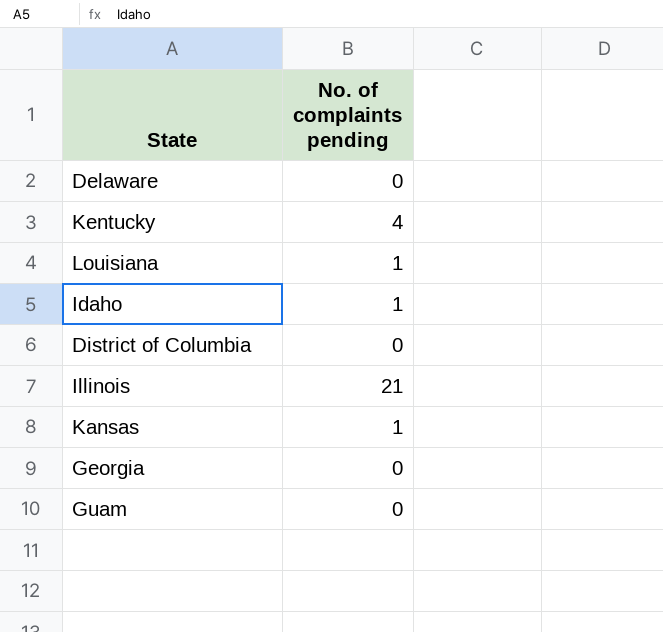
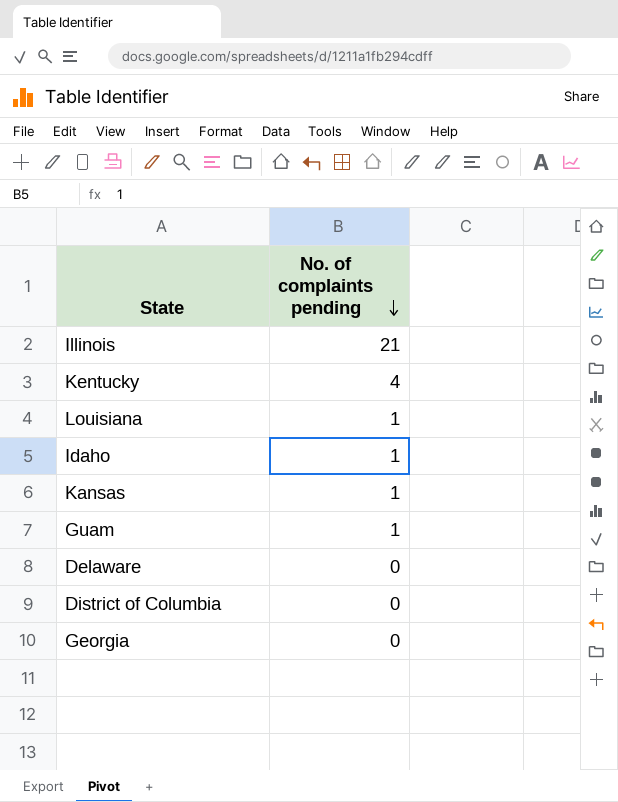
row order: none -> No. of complaints pending descending
Guam | No. of complaints pending: 0 -> 1

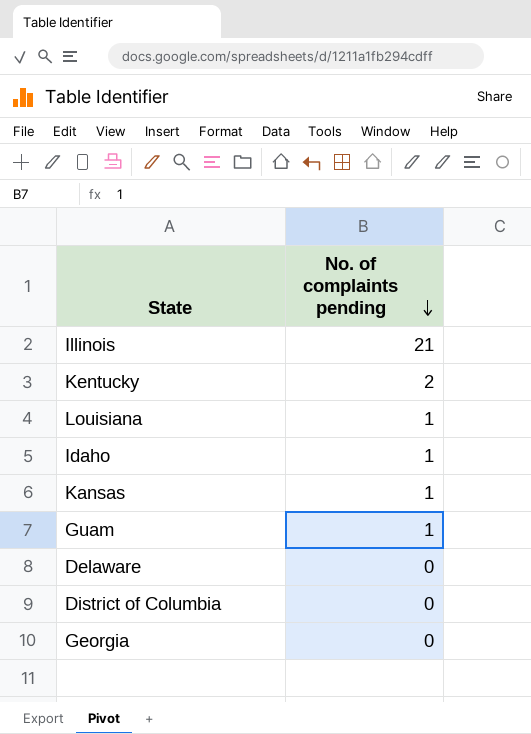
Kentucky | No. of complaints pending: 4 -> 2

